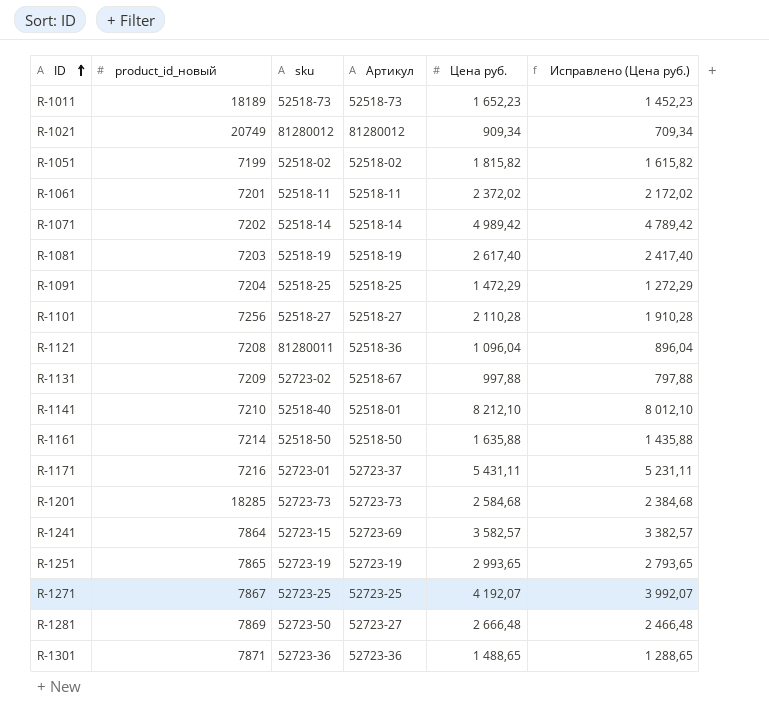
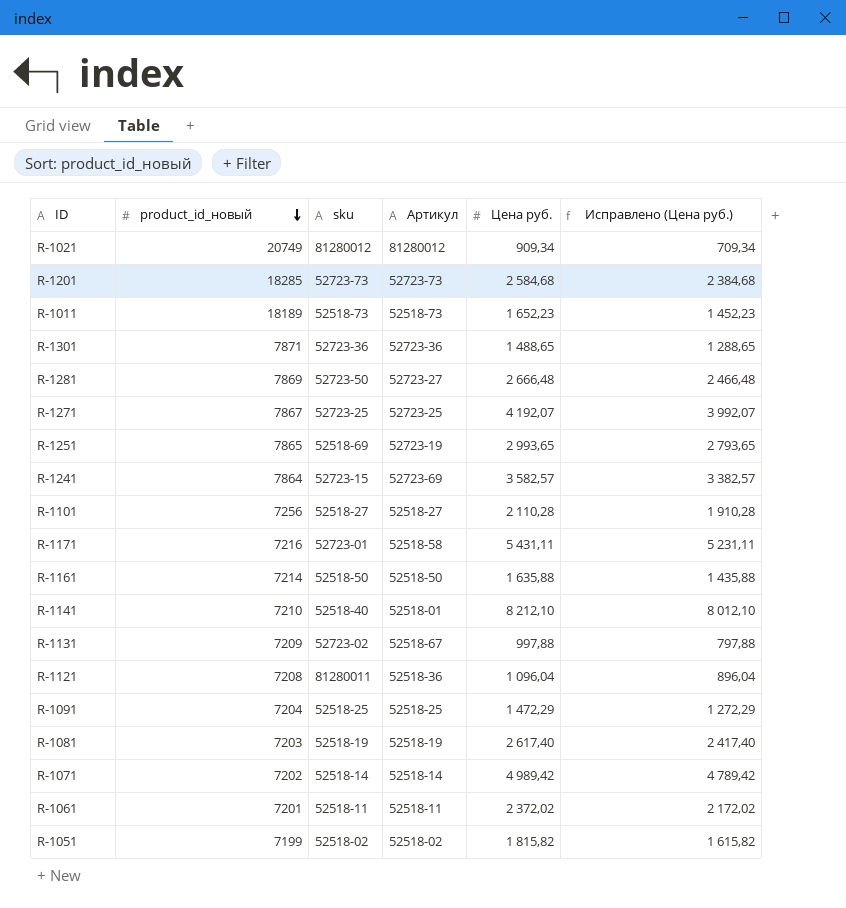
row order: ID ascending -> product_id_новый descending
R-1251 | sku: 52723-19 -> 52518-69
R-1171 | Артикул: 52723-37 -> 52518-58

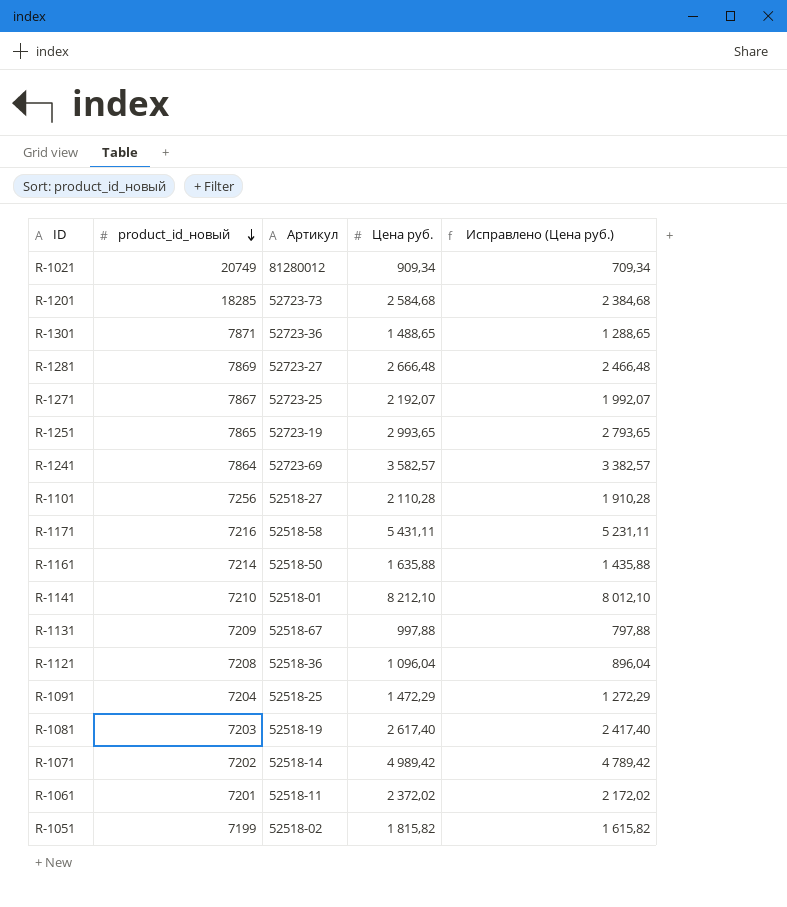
column sku | position: 3 -> none
row R-1011: 18189 | 52518-73 | 52518-73 | 1 652,23 | 1 452,23 -> none
R-1271 | Цена руб.: 4 192,07 -> 2 192,07
R-1271 | Исправлено (Цена руб.): 3 992,07 -> 1 992,07

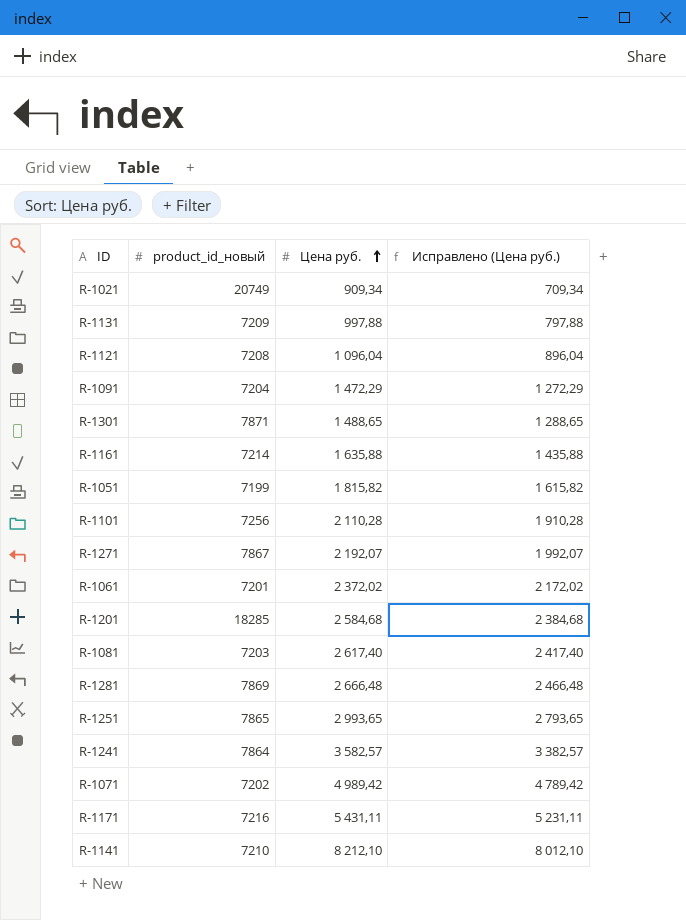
row order: product_id_новый descending -> Цена руб. ascending
column Артикул | position: 3 -> none

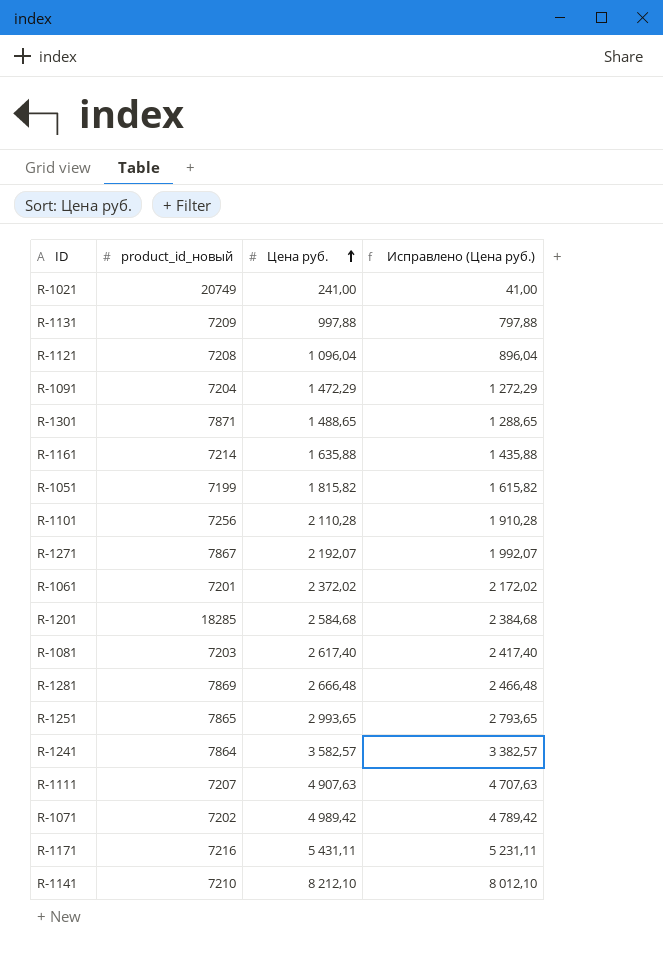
R-1021 | Цена руб.: 909,34 -> 241,00
R-1021 | Исправлено (Цена руб.): 709,34 -> 41,00
row R-1111: none -> 7207 | 4 907,63 | 4 707,63

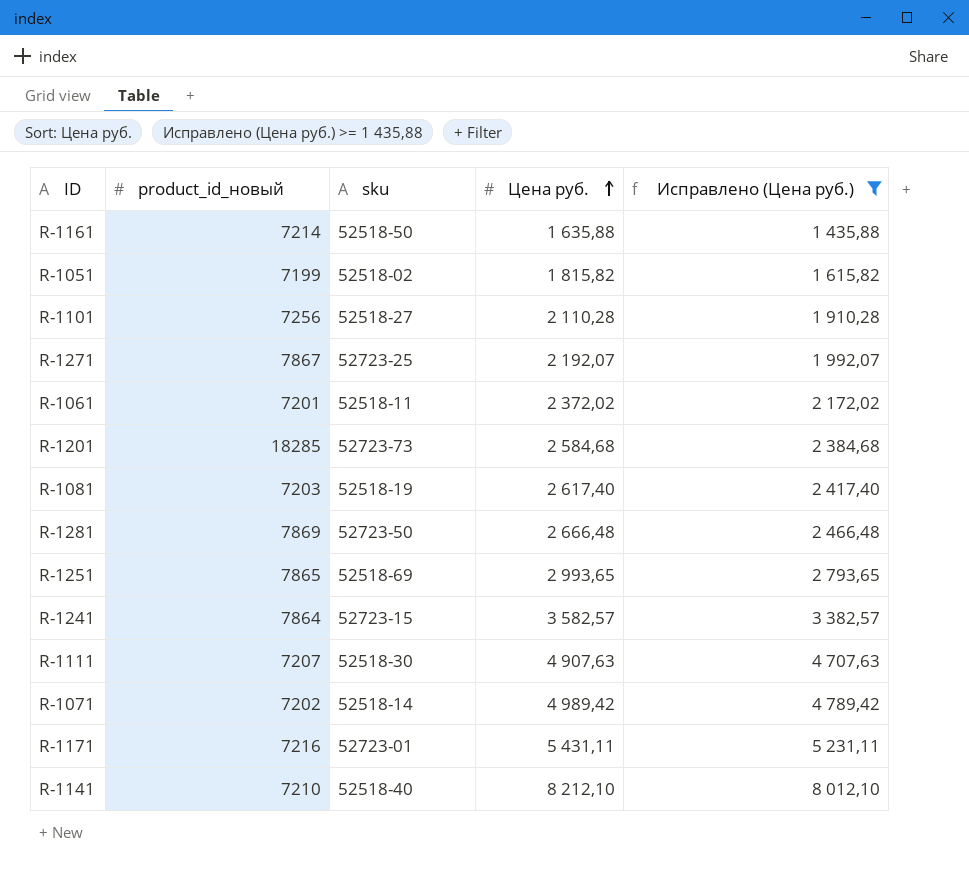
filter: none -> Исправлено (Цена руб.) >= 1 435,88
column sku | position: none -> 3

